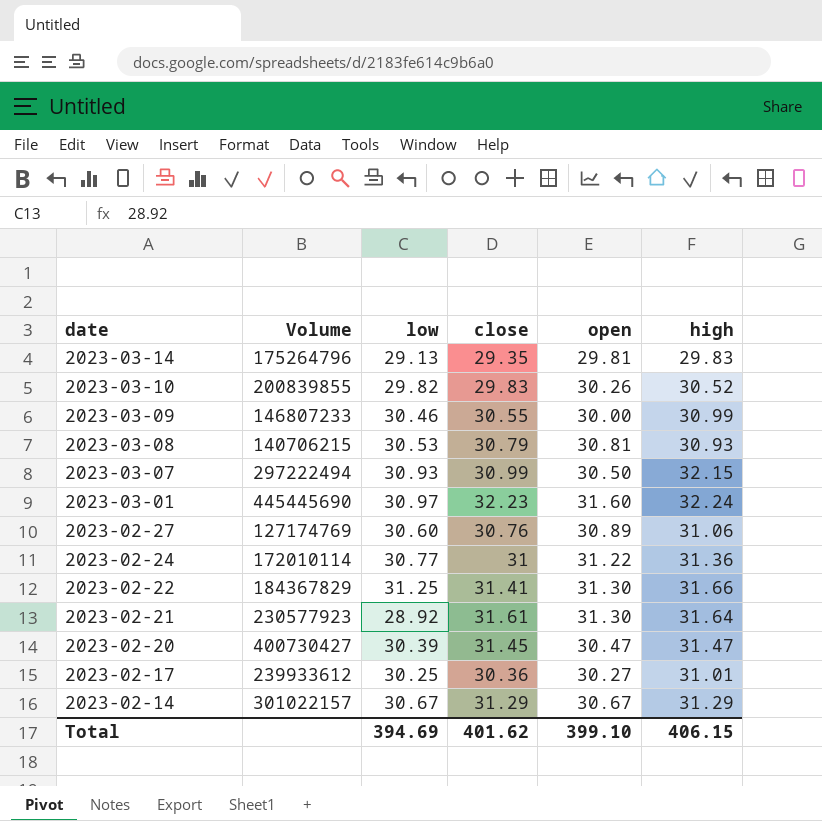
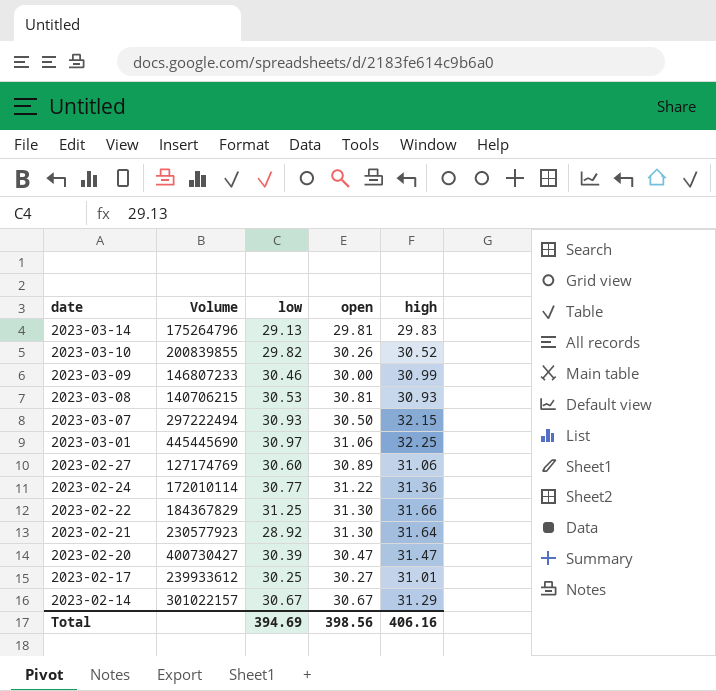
column close | position: 4 -> none
2023-03-01 | open: 31.60 -> 31.06
2023-03-01 | high: 32.24 -> 32.25
Total | open: 399.10 -> 398.56
Total | high: 406.15 -> 406.16

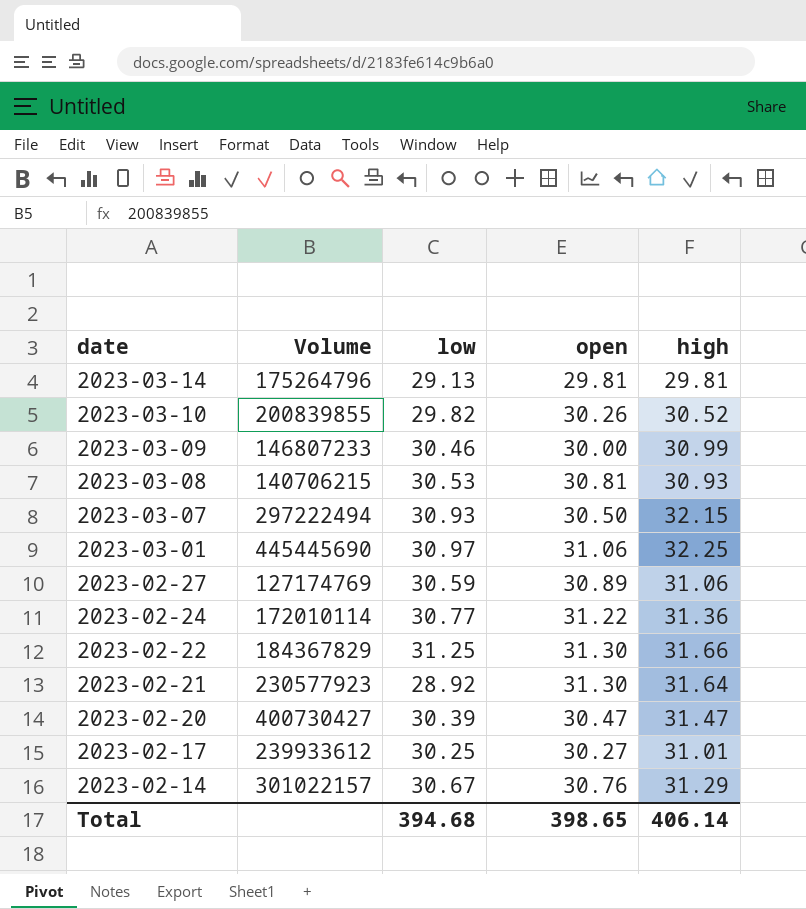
2023-03-14 | high: 29.83 -> 29.81
2023-02-27 | low: 30.60 -> 30.59
2023-02-14 | open: 30.67 -> 30.76
Total | low: 394.69 -> 394.68
Total | open: 398.56 -> 398.65
Total | high: 406.16 -> 406.14

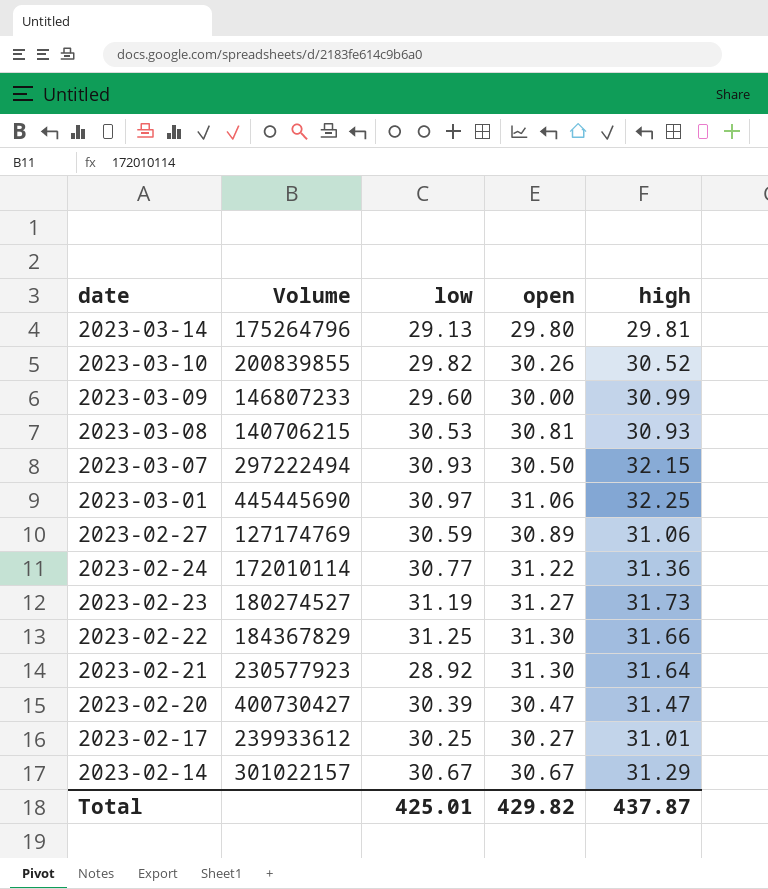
2023-03-14 | open: 29.81 -> 29.80
2023-03-09 | low: 30.46 -> 29.60
row 2023-02-23: none -> 180274527 | 31.19 | 31.27 | 31.73
2023-02-14 | open: 30.76 -> 30.67
Total | low: 394.68 -> 425.01
Total | open: 398.65 -> 429.82
Total | high: 406.14 -> 437.87

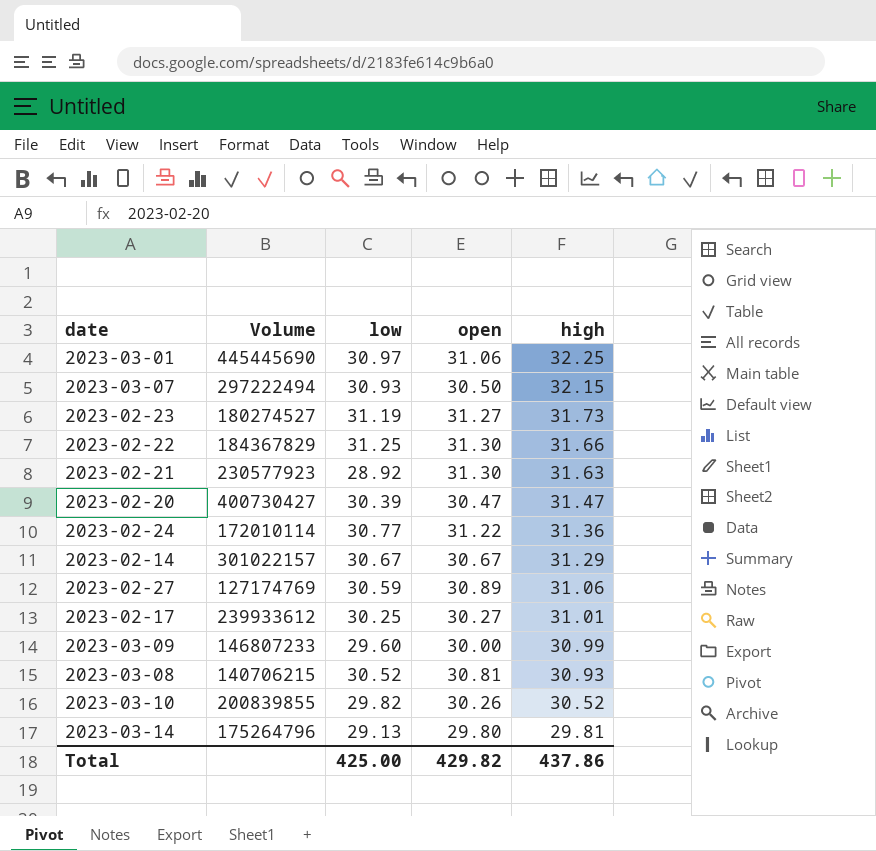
row order: date descending -> high descending
2023-02-21 | high: 31.64 -> 31.63
2023-03-08 | low: 30.53 -> 30.52
Total | low: 425.01 -> 425.00
Total | high: 437.87 -> 437.86

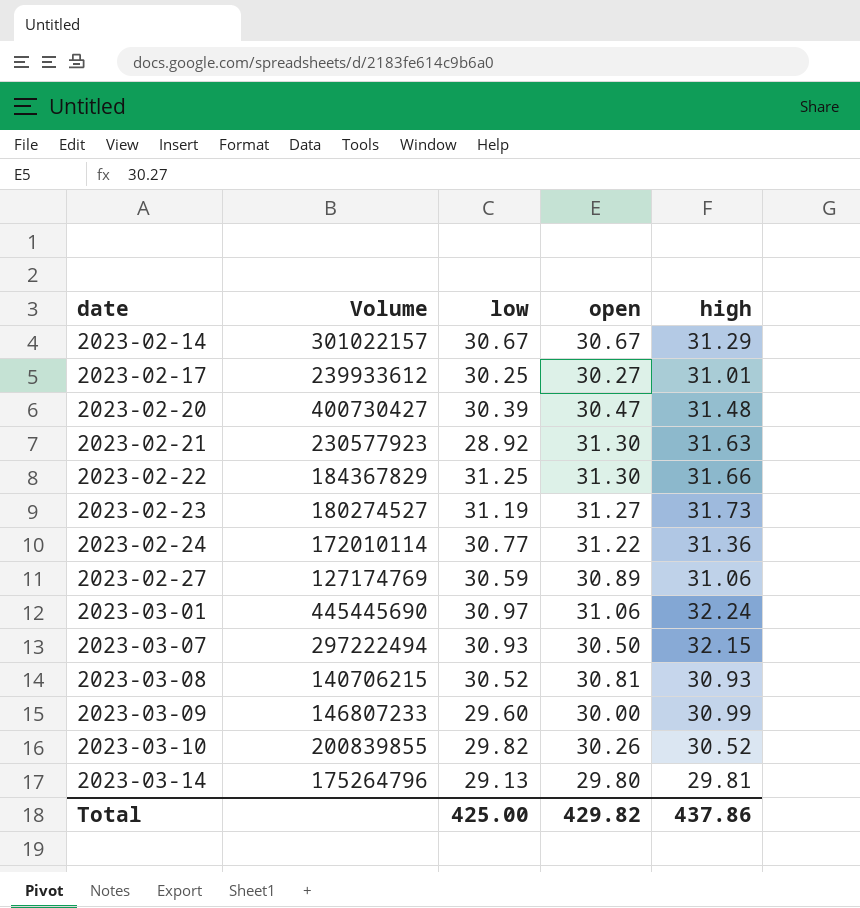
row order: high descending -> date ascending
2023-02-20 | high: 31.47 -> 31.48
2023-03-01 | high: 32.25 -> 32.24

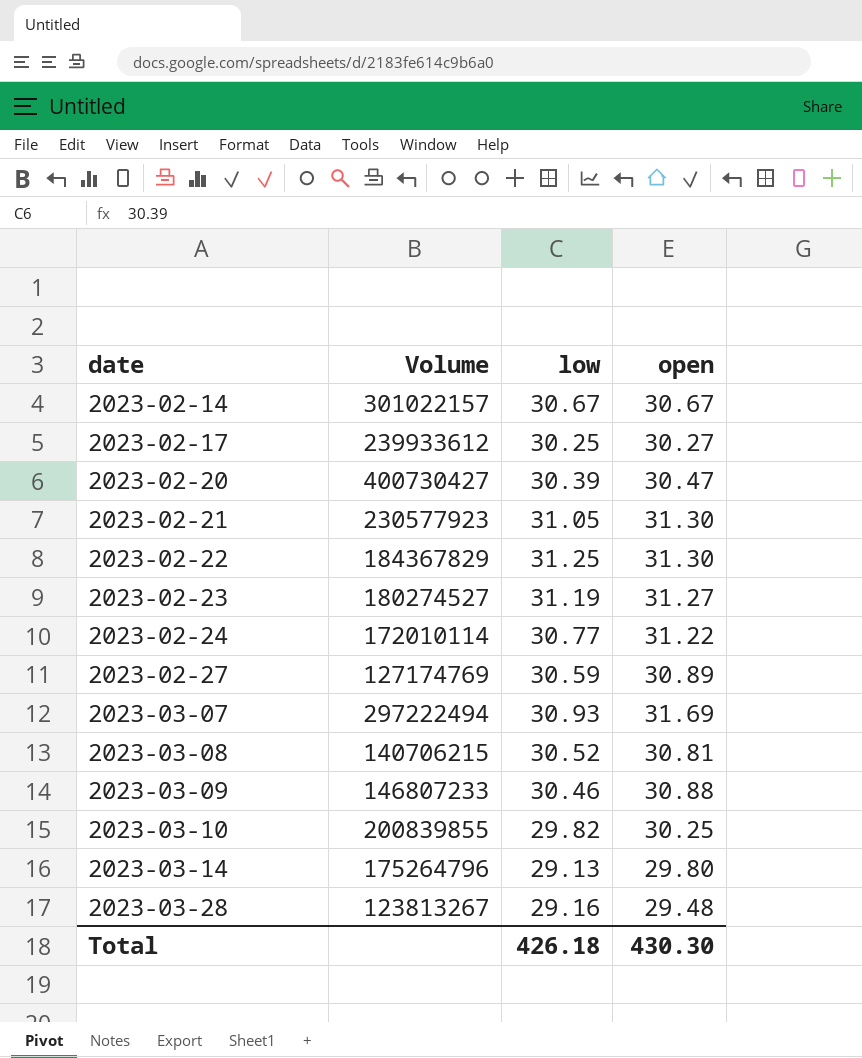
column high | position: 5 -> none
row 2023-03-01: 445445690 | 30.97 | 31.06 | 32.24 -> none
2023-02-21 | low: 28.92 -> 31.05
2023-03-07 | open: 30.50 -> 31.69
2023-03-09 | low: 29.60 -> 30.46
2023-03-09 | open: 30.00 -> 30.88
2023-03-10 | open: 30.26 -> 30.25
row 2023-03-28: none -> 123813267 | 29.16 | 29.48
Total | low: 425.00 -> 426.18
Total | open: 429.82 -> 430.30

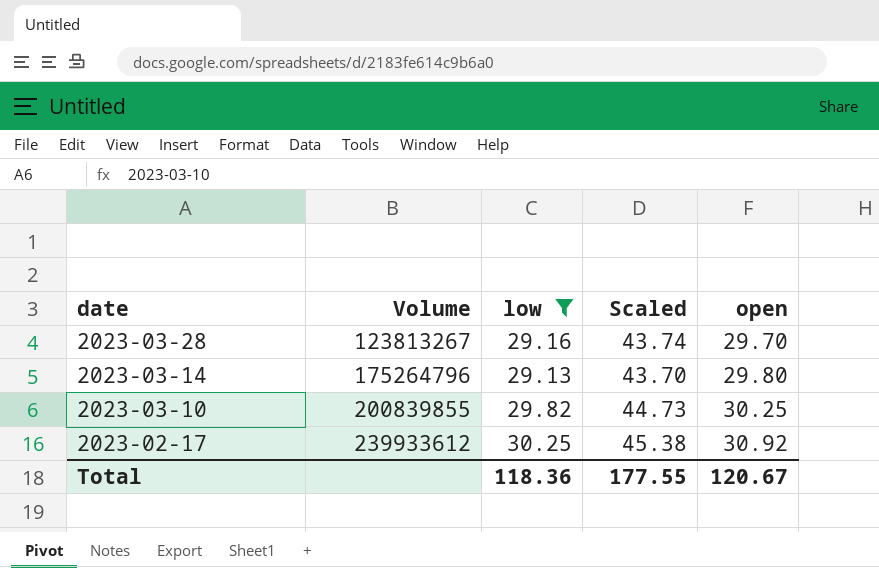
filter: none -> low <= 30.25
row order: date ascending -> date descending
column Scaled | formula: none -> [low] * 1.5
2023-03-28 | open: 29.48 -> 29.70
2023-02-17 | open: 30.27 -> 30.92
Total | low: 426.18 -> 118.36
Total | open: 430.30 -> 120.67

